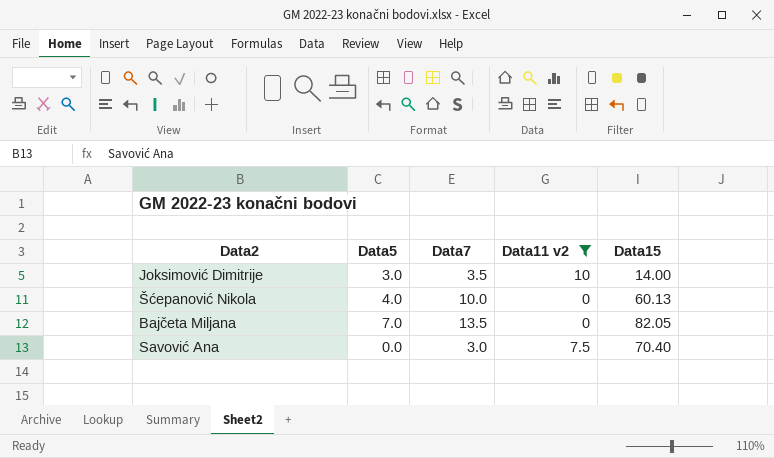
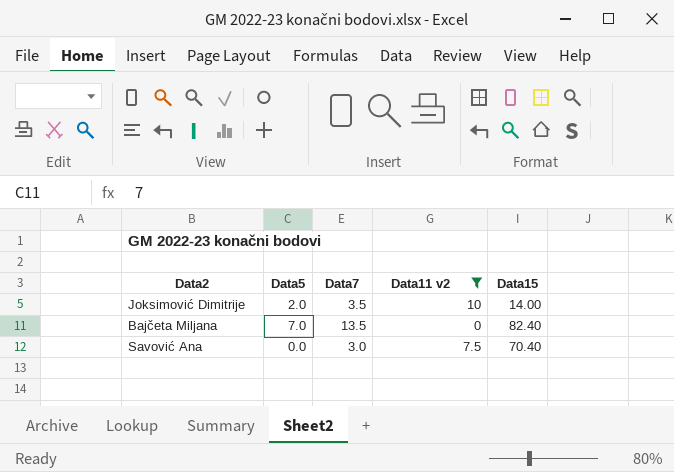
row Šćepanović Nikola: 4.0 | 10.0 | 0 | 60.13 -> none
Joksimović Dimitrije | Data5: 3.0 -> 2.0
Bajčeta Miljana | Data15: 82.05 -> 82.40

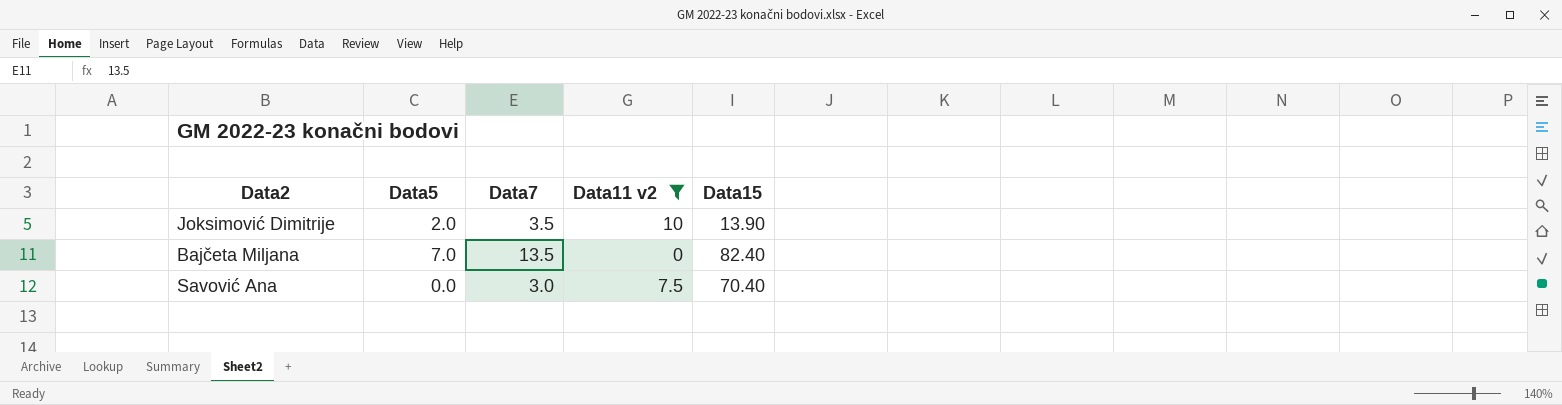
Joksimović Dimitrije | Data15: 14.00 -> 13.90

